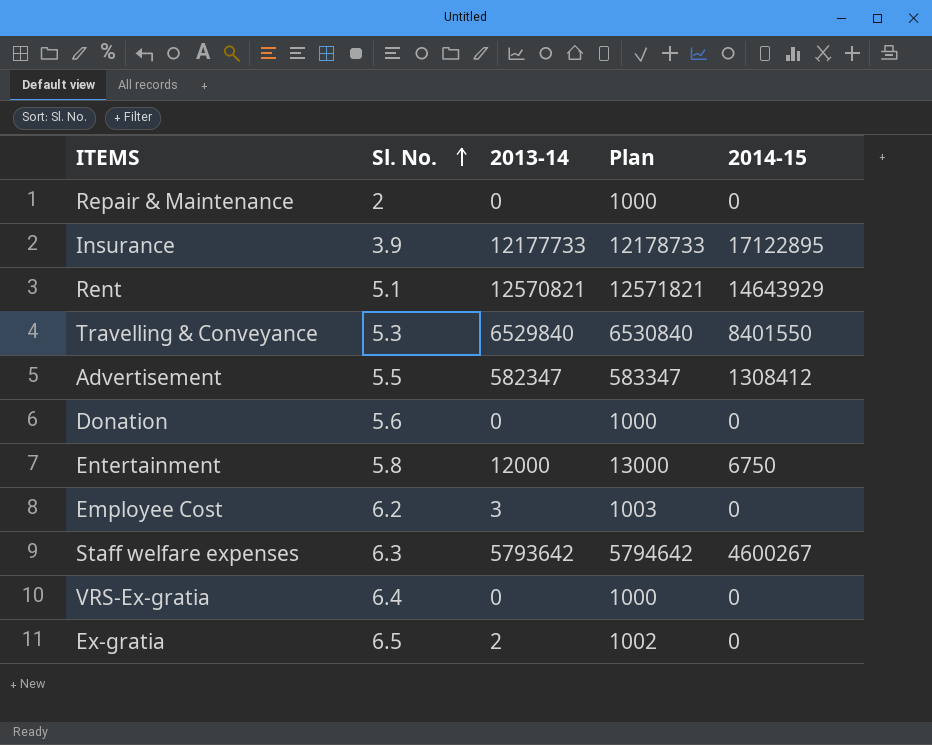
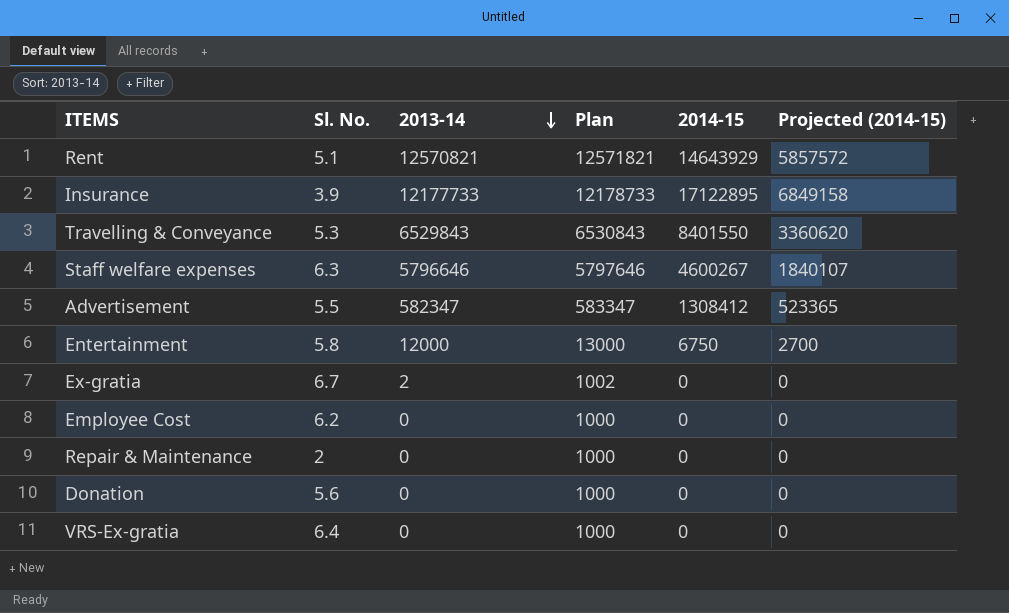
row order: Sl. No. ascending -> 2013-14 descending
column Projected (2014-15) | formula: none -> [2014-15] * 0.4
Travelling & Conveyance | 2013-14: 6529840 -> 6529843
Travelling & Conveyance | Plan: 6530840 -> 6530843
Staff welfare expenses | 2013-14: 5793642 -> 5796646
Staff welfare expenses | Plan: 5794642 -> 5797646
Ex-gratia | Sl. No.: 6.5 -> 6.7
Employee Cost | 2013-14: 3 -> 0
Employee Cost | Plan: 1003 -> 1000

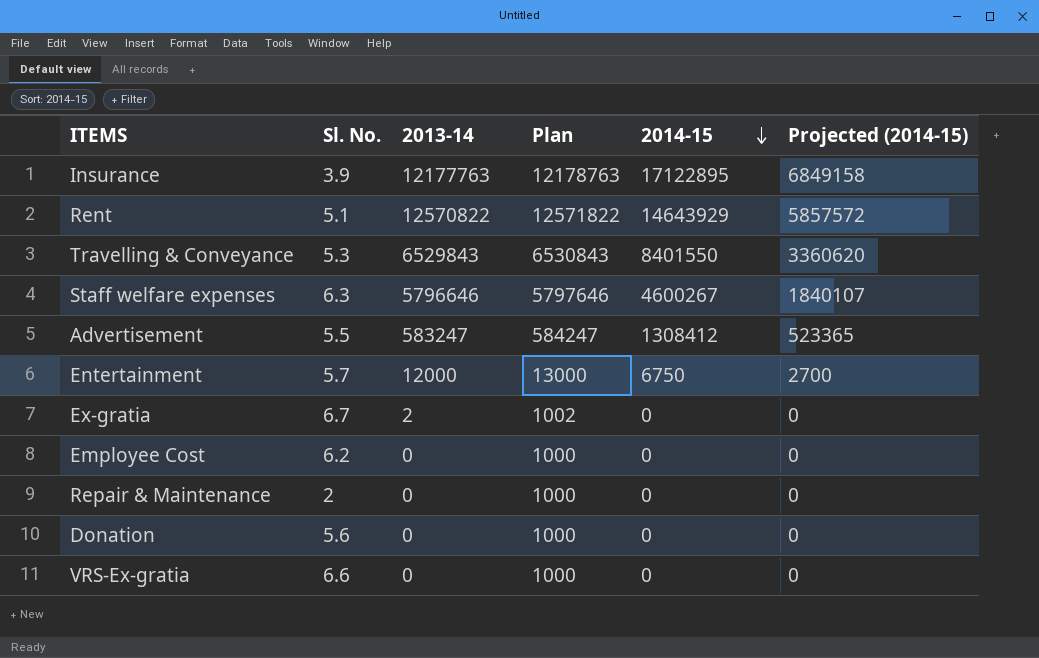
row order: 2013-14 descending -> 2014-15 descending
Insurance | 2013-14: 12177733 -> 12177763
Insurance | Plan: 12178733 -> 12178763
Rent | 2013-14: 12570821 -> 12570822
Rent | Plan: 12571821 -> 12571822
Advertisement | 2013-14: 582347 -> 583247
Advertisement | Plan: 583347 -> 584247
Entertainment | Sl. No.: 5.8 -> 5.7
VRS-Ex-gratia | Sl. No.: 6.4 -> 6.6

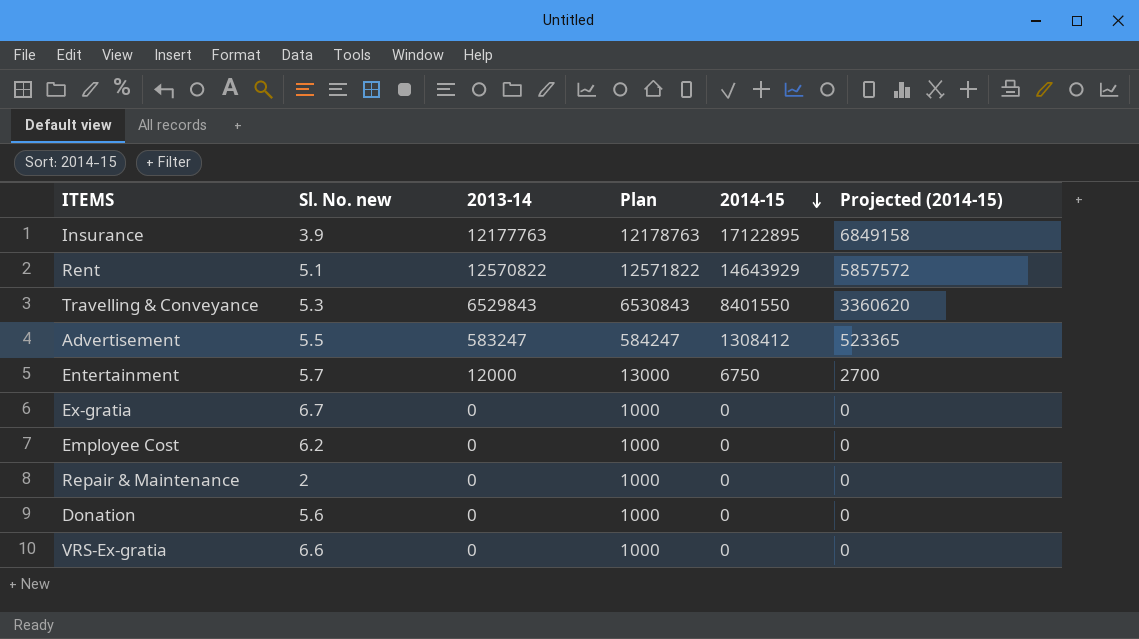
column name: Sl. No. -> Sl. No. new
row Staff welfare expenses: 6.3 | 5796646 | 5797646 | 4600267 | 1840107 -> none
Ex-gratia | 2013-14: 2 -> 0
Ex-gratia | Plan: 1002 -> 1000

